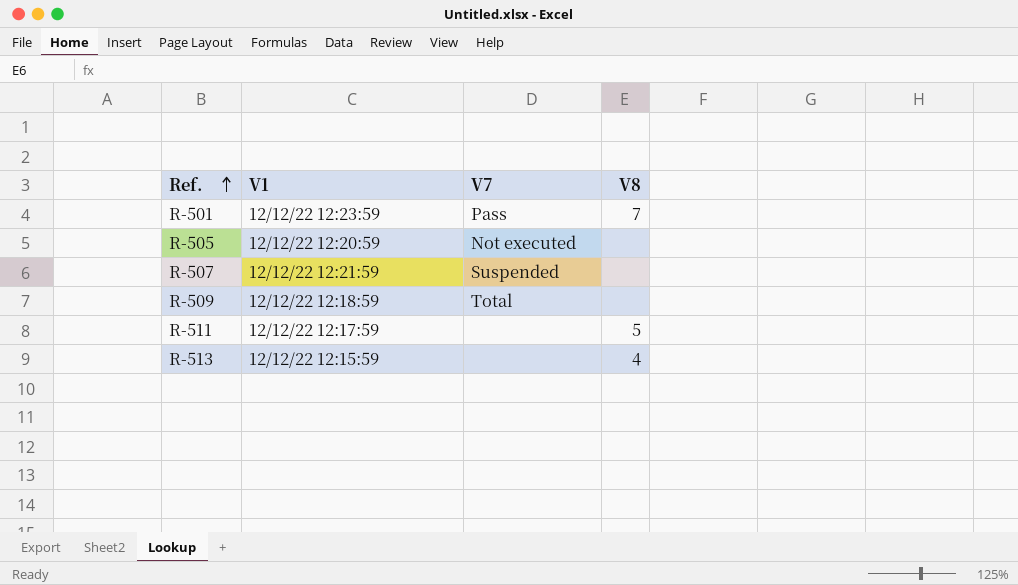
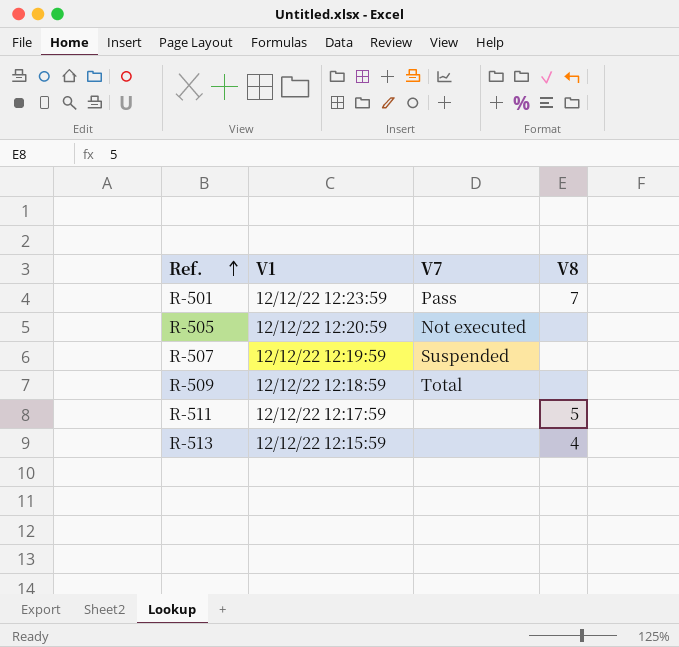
R-507 | V1: 12/12/22 12:21:59 -> 12/12/22 12:19:59

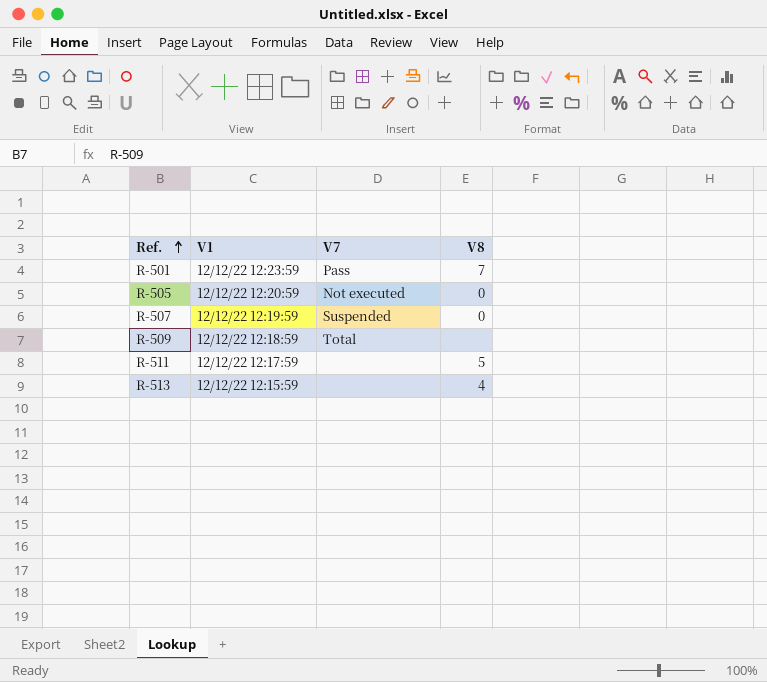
R-505 | V8: none -> 0
R-507 | V8: none -> 0

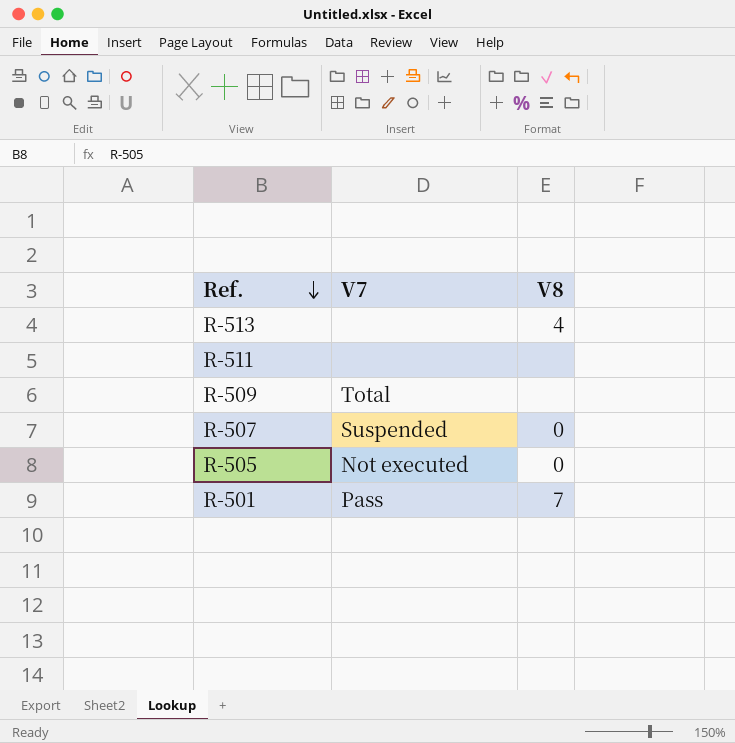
row order: Ref. ascending -> Ref. descending
column V1 | position: 2 -> none
R-511 | V8: 5 -> none

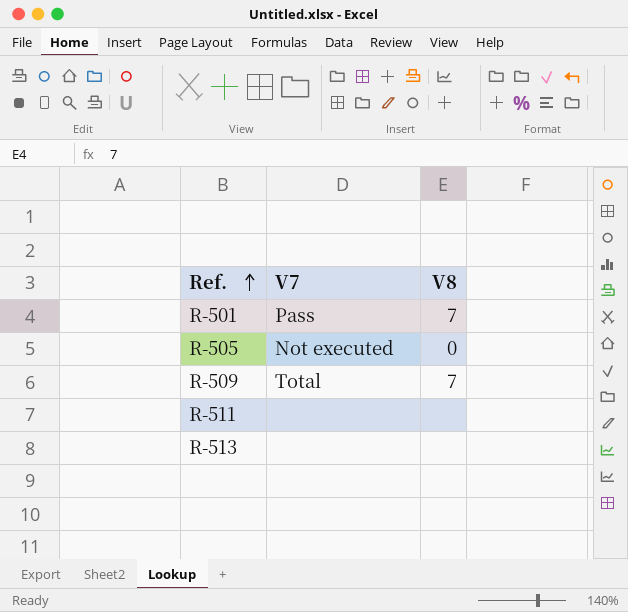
row order: Ref. descending -> Ref. ascending
row R-507: Suspended | 0 -> none
R-509 | V8: none -> 7
R-513 | V8: 4 -> none

